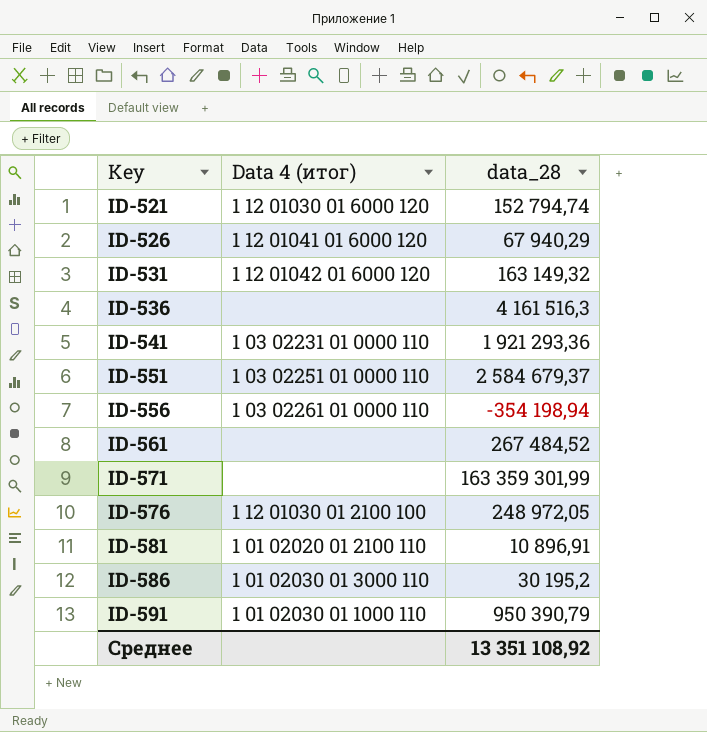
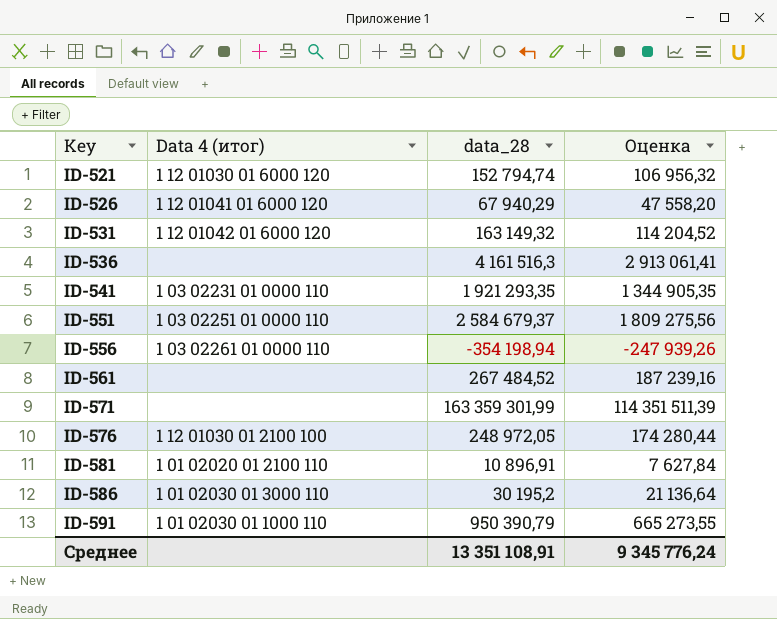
column Оценка | formula: none -> [data_28] * 0,7
ID-541 | data_28: 1 921 293,36 -> 1 921 293,35
Среднее | data_28: 13 351 108,92 -> 13 351 108,91

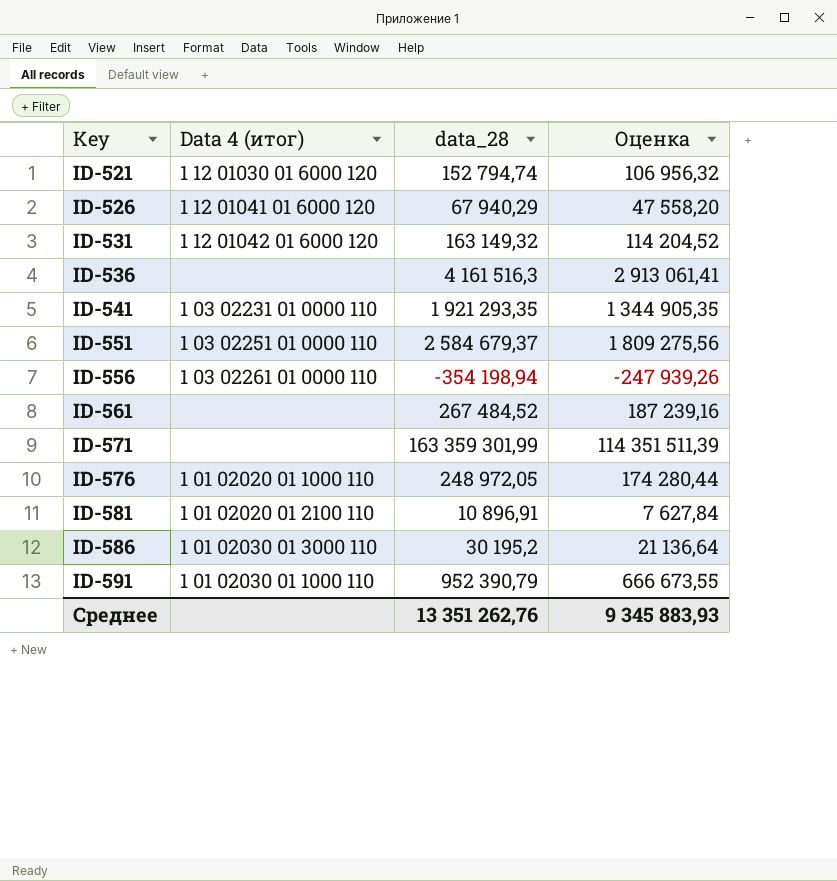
ID-576 | Data 4 (итог): 1 12 01030 01 2100 100 -> 1 01 02020 01 1000 110
ID-591 | data_28: 950 390,79 -> 952 390,79
ID-591 | Оценка: 665 273,55 -> 666 673,55
Среднее | data_28: 13 351 108,91 -> 13 351 262,76
Среднее | Оценка: 9 345 776,24 -> 9 345 883,93

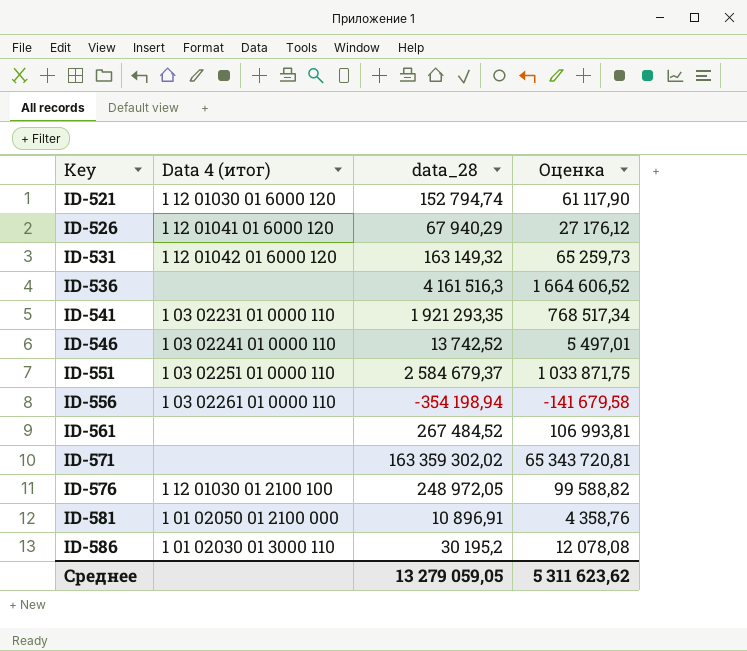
column Оценка | formula: [data_28] * 0,7 -> [data_28] * 0,4
row ID-591: 1 01 02030 01 1000 110 | 952 390,79 | 666 673,55 -> none
row ID-546: none -> 1 03 02241 01 0000 110 | 13 742,52 | 5 497,01
ID-571 | data_28: 163 359 301,99 -> 163 359 302,02
ID-576 | Data 4 (итог): 1 01 02020 01 1000 110 -> 1 12 01030 01 2100 100
ID-581 | Data 4 (итог): 1 01 02020 01 2100 110 -> 1 01 02050 01 2100 000
Среднее | data_28: 13 351 262,76 -> 13 279 059,05
Среднее | Оценка: 9 345 883,93 -> 5 311 623,62

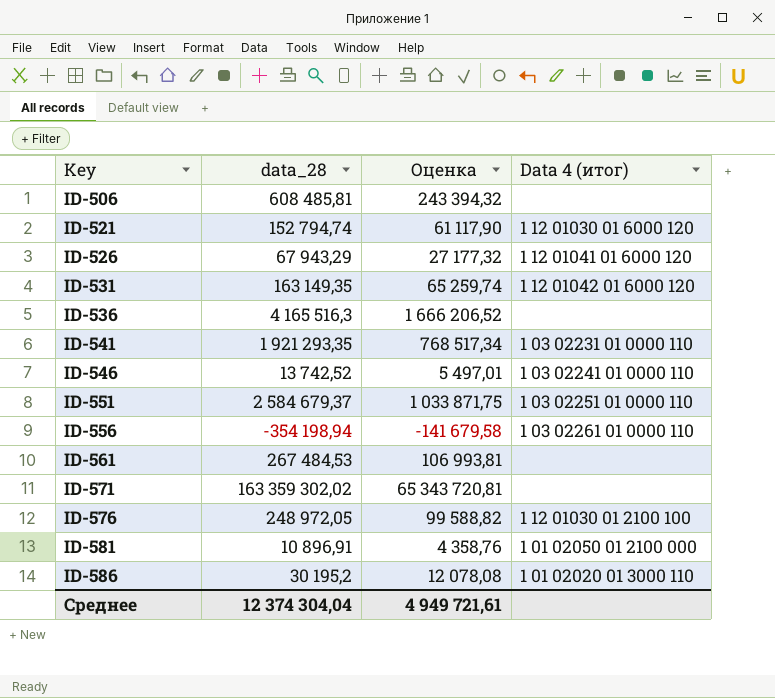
column Data 4 (итог) | position: 2 -> 4
row ID-506: none -> 608 485,81 | 243 394,32 | none
ID-526 | data_28: 67 940,29 -> 67 943,29
ID-526 | Оценка: 27 176,12 -> 27 177,32
ID-531 | data_28: 163 149,32 -> 163 149,35
ID-531 | Оценка: 65 259,73 -> 65 259,74
ID-536 | data_28: 4 161 516,3 -> 4 165 516,3
ID-536 | Оценка: 1 664 606,52 -> 1 666 206,52
ID-561 | data_28: 267 484,52 -> 267 484,53
ID-586 | Data 4 (итог): 1 01 02030 01 3000 110 -> 1 01 02020 01 3000 110
Среднее | data_28: 13 279 059,05 -> 12 374 304,04
Среднее | Оценка: 5 311 623,62 -> 4 949 721,61

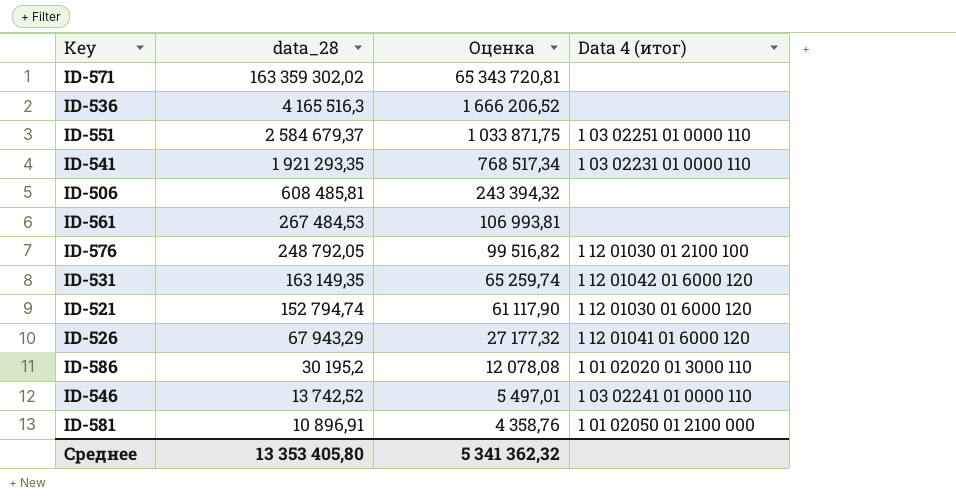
row order: Key ascending -> data_28 descending
row ID-556: -354 198,94 | -141 679,58 | 1 03 02261 01 0000 110 -> none
ID-576 | data_28: 248 972,05 -> 248 792,05
ID-576 | Оценка: 99 588,82 -> 99 516,82
Среднее | data_28: 12 374 304,04 -> 13 353 405,80
Среднее | Оценка: 4 949 721,61 -> 5 341 362,32

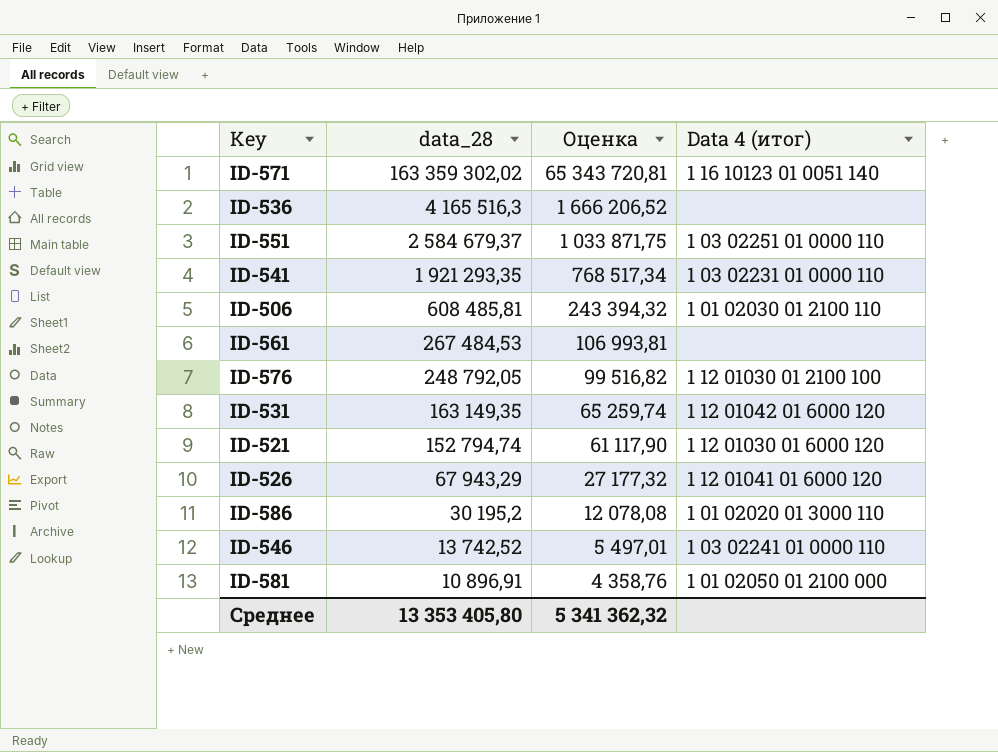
ID-571 | Data 4 (итог): none -> 1 16 10123 01 0051 140
ID-506 | Data 4 (итог): none -> 1 01 02030 01 2100 110

